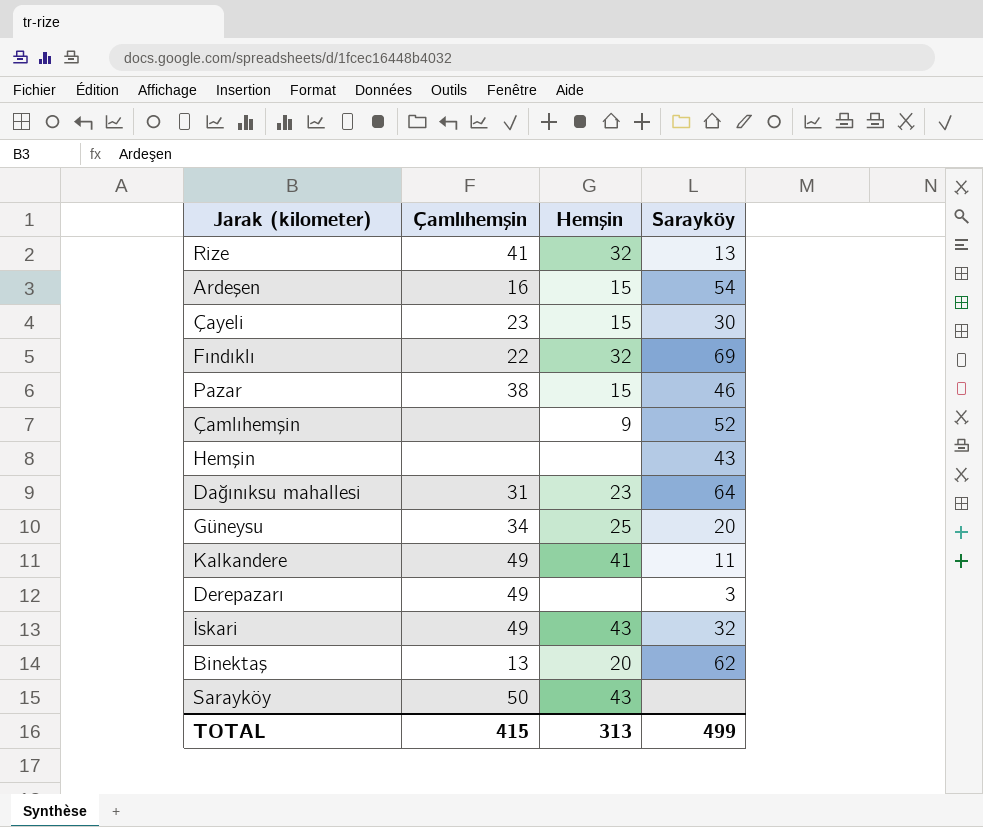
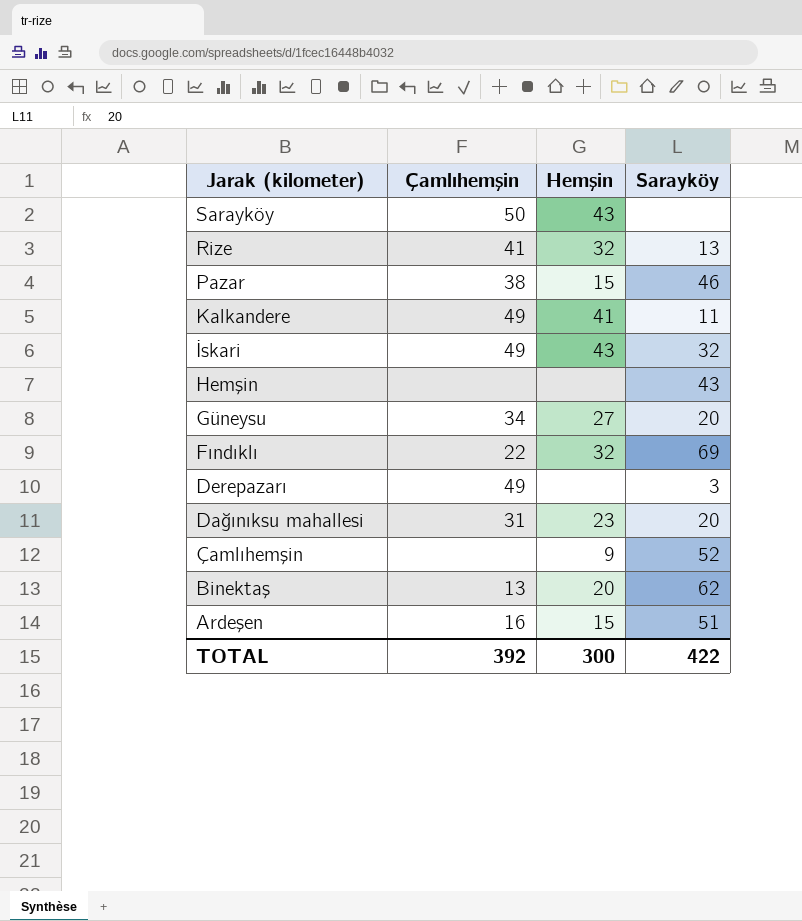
row order: none -> Jarak (kilometer) descending
row Çayeli: 23 | 15 | 30 -> none
Güneysu | Hemşin: 25 -> 27
Dağınıksu mahallesi | Sarayköy: 64 -> 20
Ardeşen | Sarayköy: 54 -> 51
TOTAL | Çamlıhemşin: 415 -> 392
TOTAL | Hemşin: 313 -> 300
TOTAL | Sarayköy: 499 -> 422

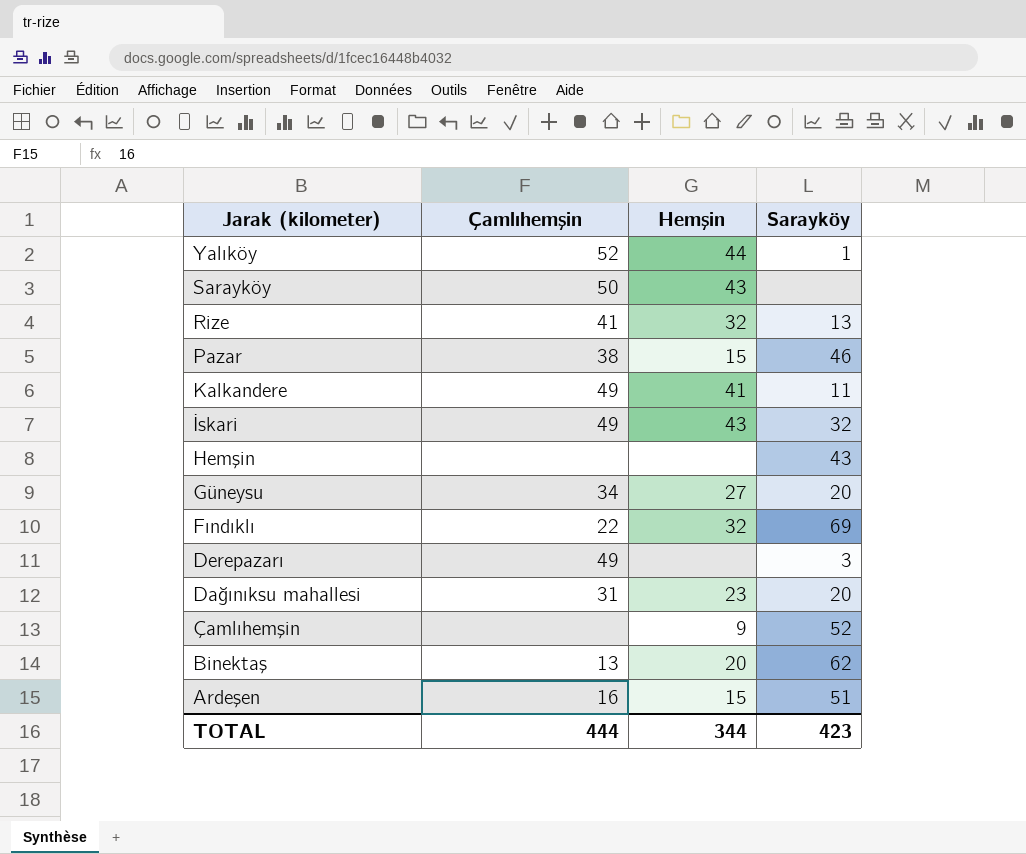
row Yalıköy: none -> 52 | 44 | 1
TOTAL | Çamlıhemşin: 392 -> 444
TOTAL | Hemşin: 300 -> 344
TOTAL | Sarayköy: 422 -> 423

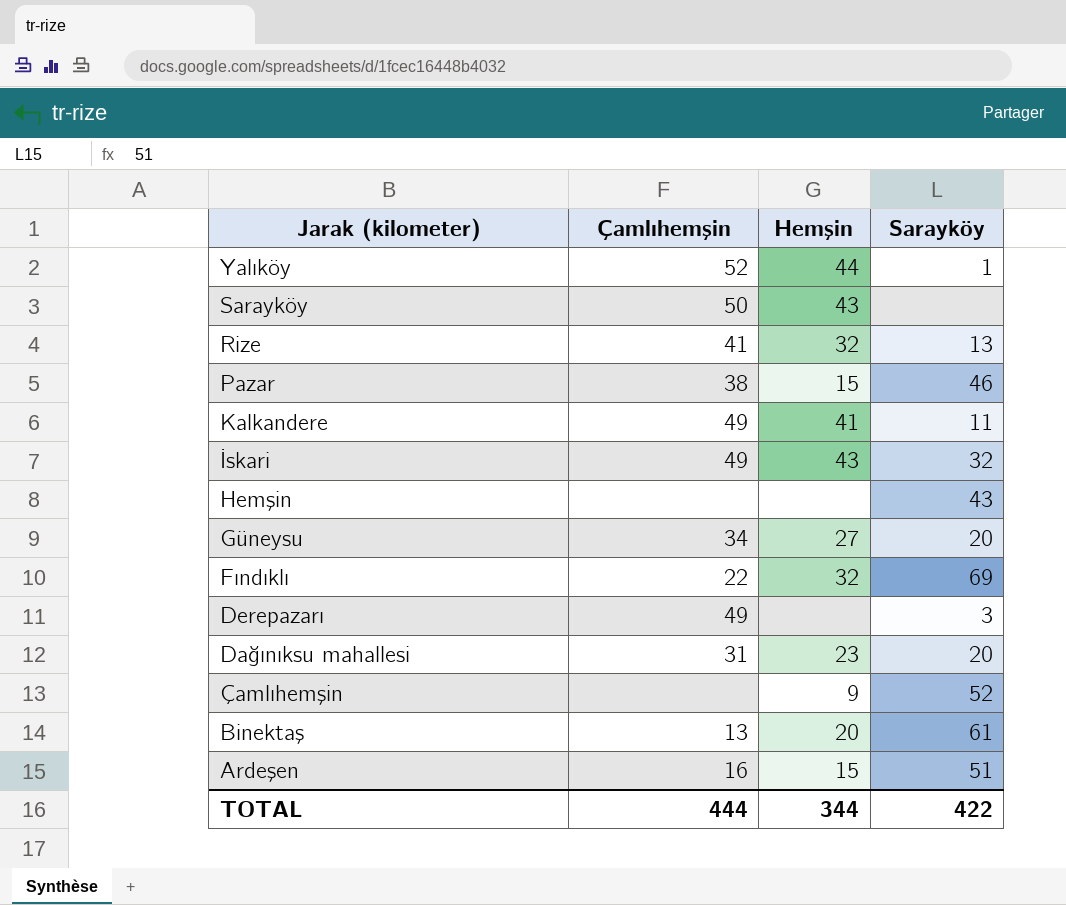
Binektaş | Sarayköy: 62 -> 61
TOTAL | Sarayköy: 423 -> 422

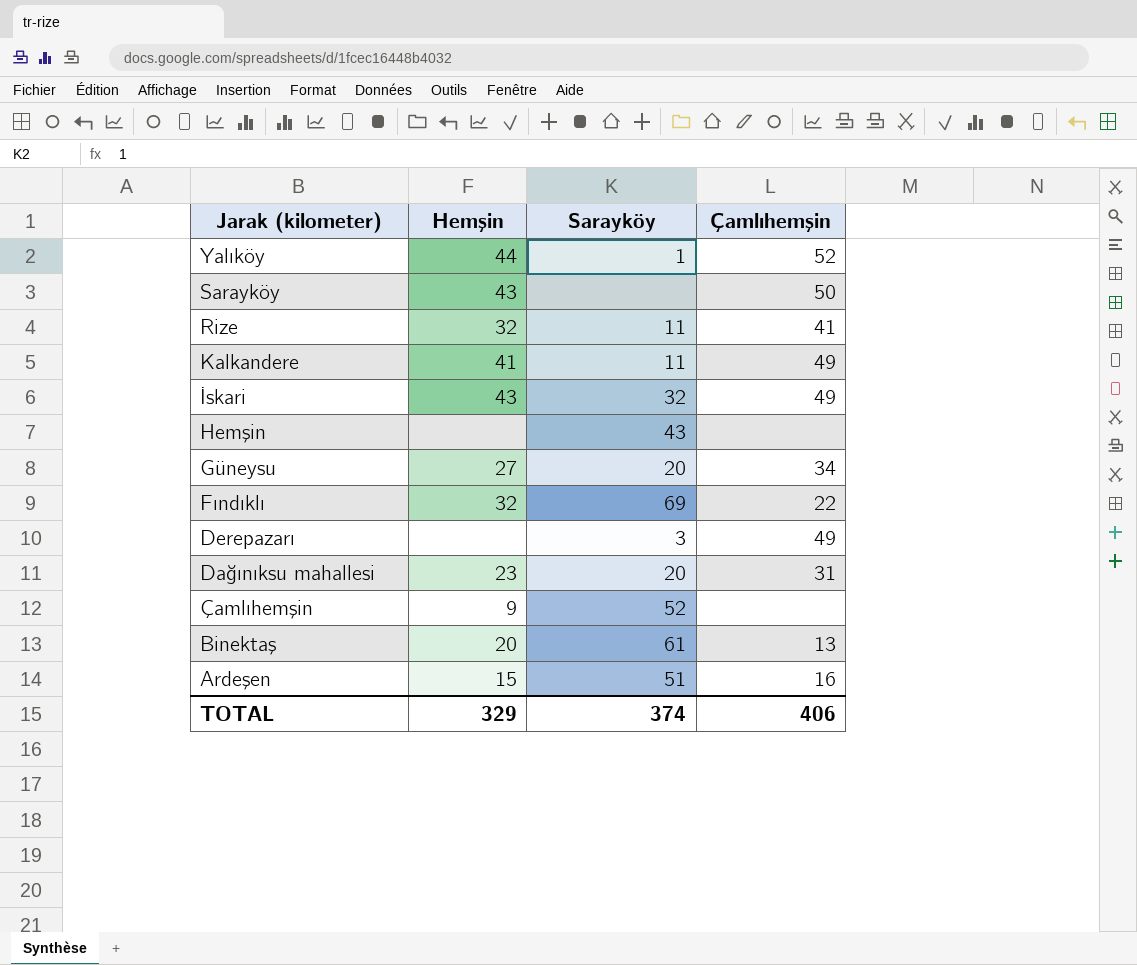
column Çamlıhemşin | position: 2 -> 4
row Pazar: 38 | 15 | 46 -> none
Rize | Sarayköy: 13 -> 11
TOTAL | Hemşin: 344 -> 329
TOTAL | Sarayköy: 422 -> 374
TOTAL | Çamlıhemşin: 444 -> 406

